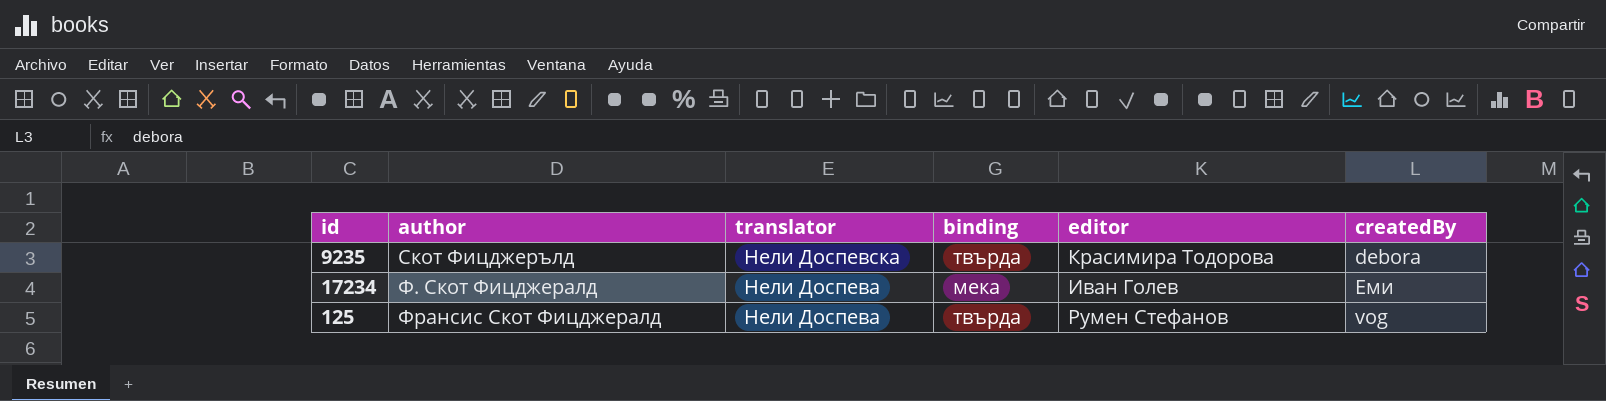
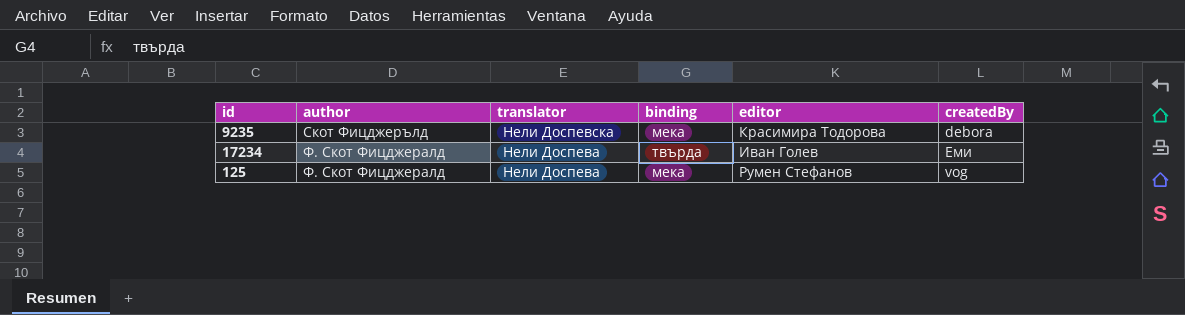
9235 | binding: твърда -> мека
17234 | binding: мека -> твърда
125 | author: Франсис Скот Фицджералд -> Ф. Скот Фицджералд
125 | binding: твърда -> мека

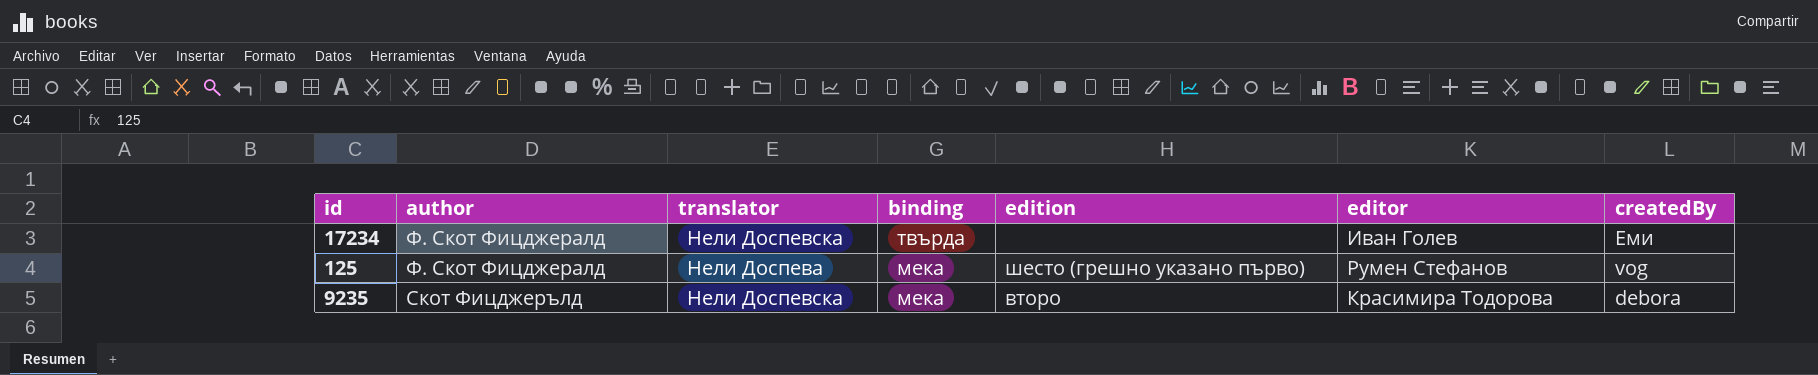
row order: author ascending -> author descending
column edition | position: none -> 5
17234 | translator: Нели Доспева -> Нели Доспевска

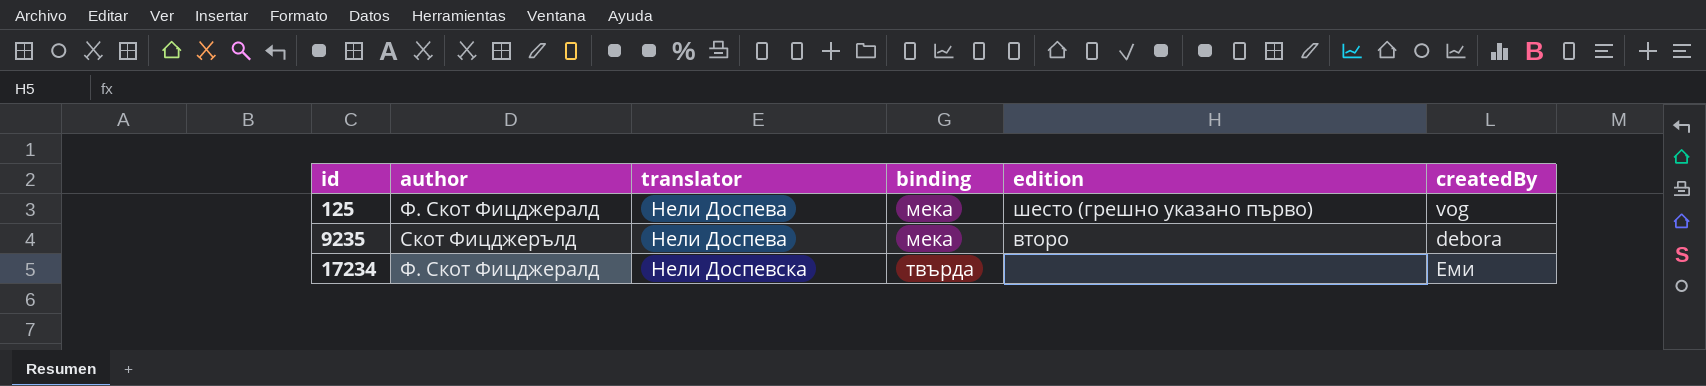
row order: author descending -> id ascending
column editor | position: 6 -> none
9235 | translator: Нели Доспевска -> Нели Доспева

